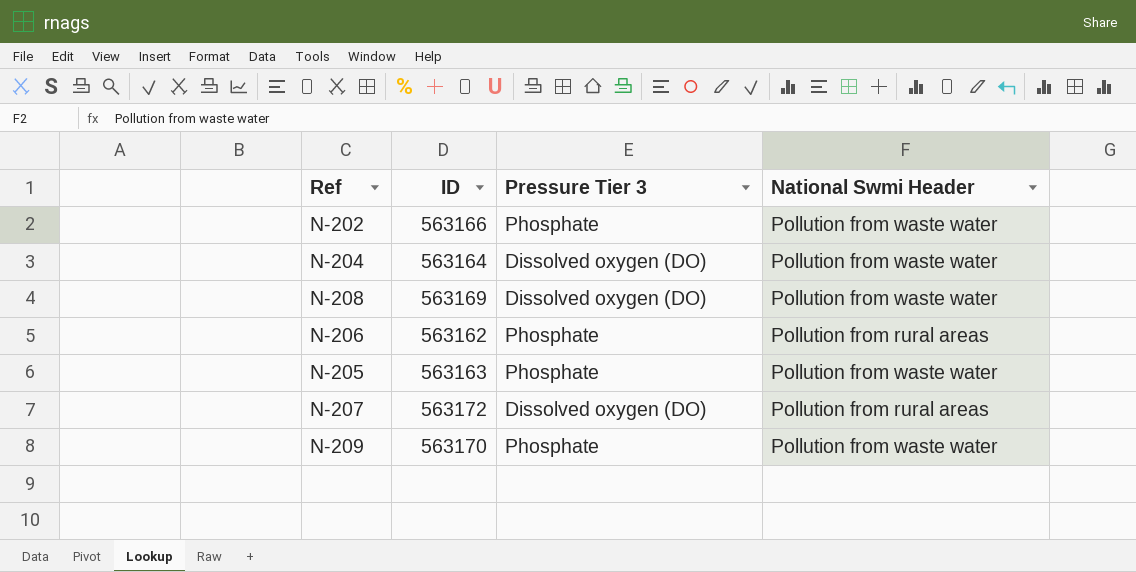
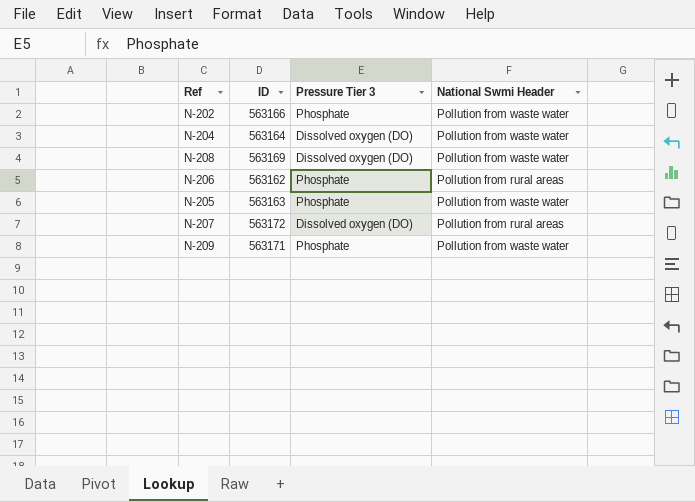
N-209 | ID: 563170 -> 563171

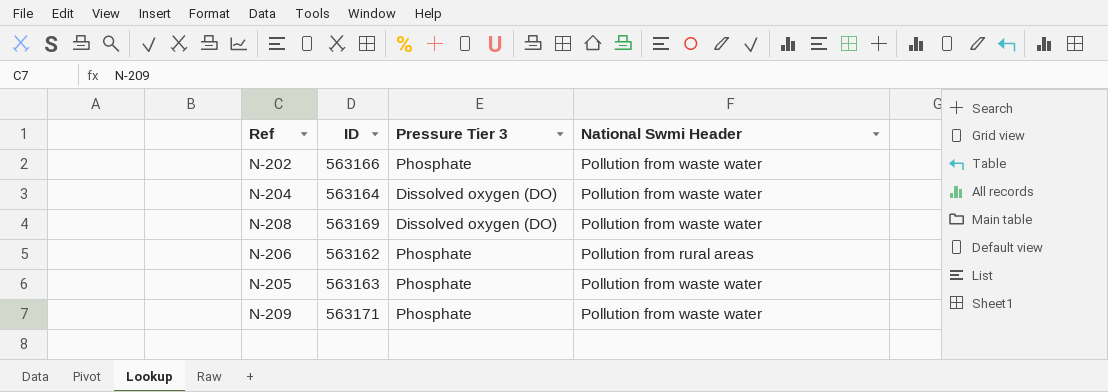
row N-207: 563172 | Dissolved oxygen (DO) | Pollution from rural areas -> none

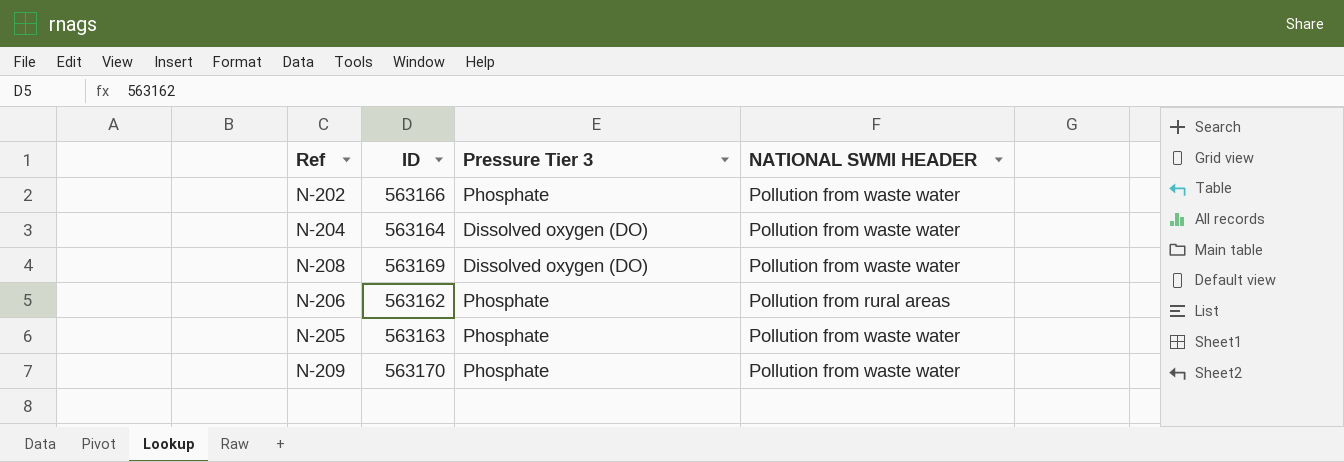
column name: National Swmi Header -> NATIONAL SWMI HEADER
N-209 | ID: 563171 -> 563170

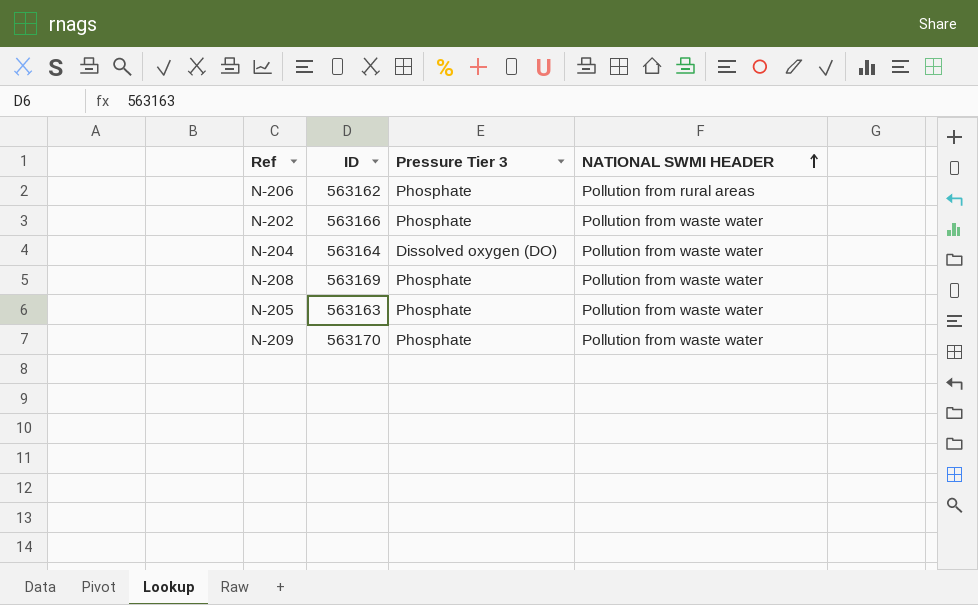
row order: none -> NATIONAL SWMI HEADER ascending
N-208 | Pressure Tier 3: Dissolved oxygen (DO) -> Phosphate

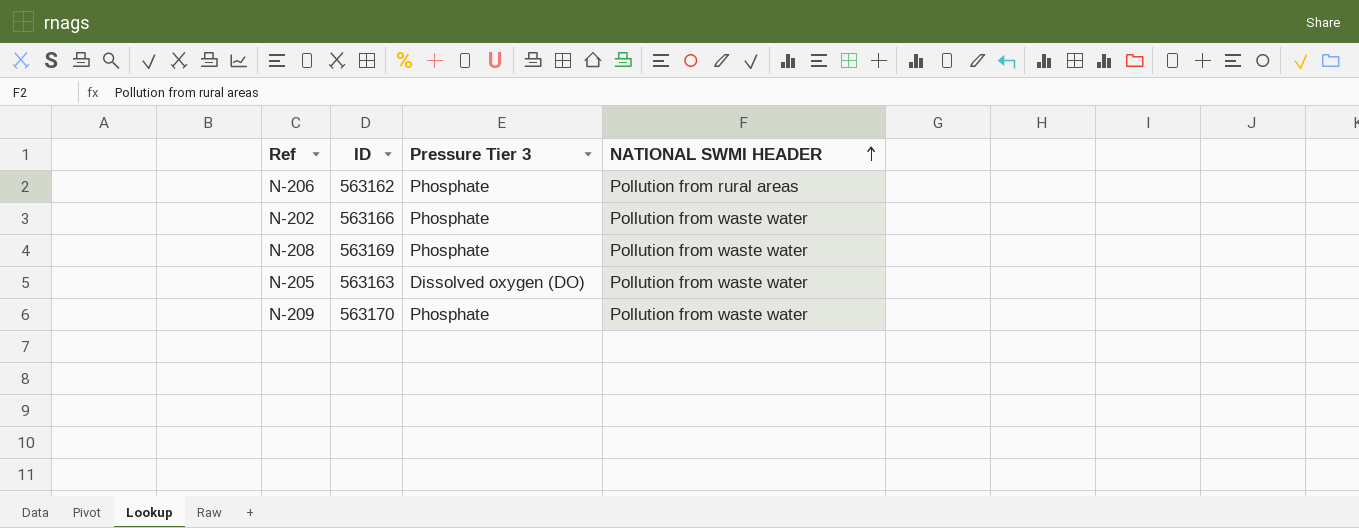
row N-204: 563164 | Dissolved oxygen (DO) | Pollution from waste water -> none
N-205 | Pressure Tier 3: Phosphate -> Dissolved oxygen (DO)

